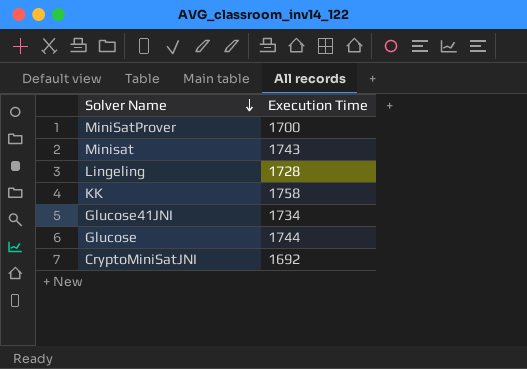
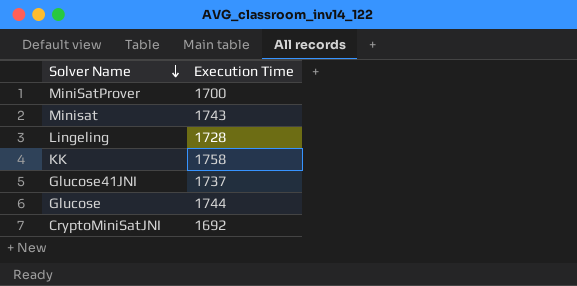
Glucose41JNI | Execution Time: 1734 -> 1737

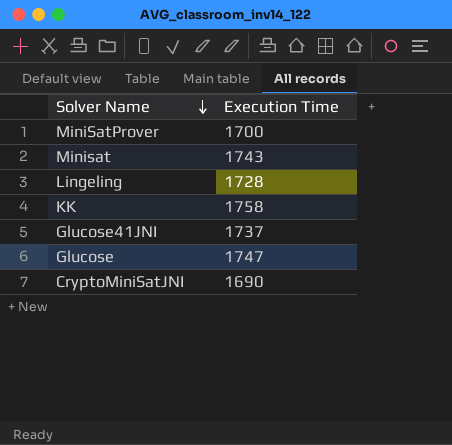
Glucose | Execution Time: 1744 -> 1747
CryptoMiniSatJNI | Execution Time: 1692 -> 1690

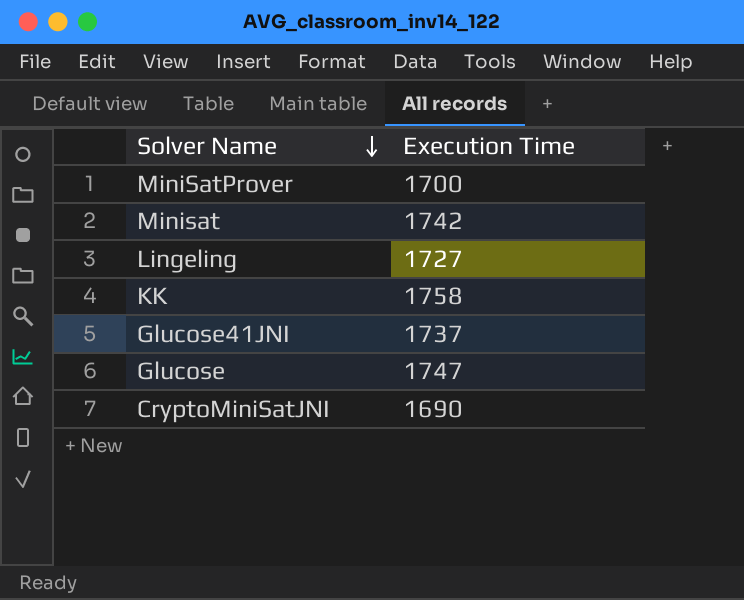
Minisat | Execution Time: 1743 -> 1742
Lingeling | Execution Time: 1728 -> 1727

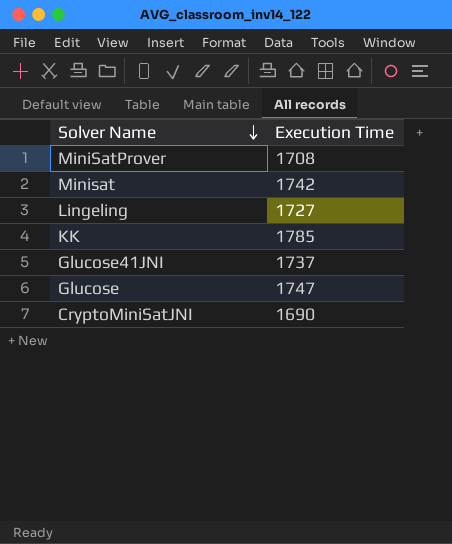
MiniSatProver | Execution Time: 1700 -> 1708
KK | Execution Time: 1758 -> 1785

